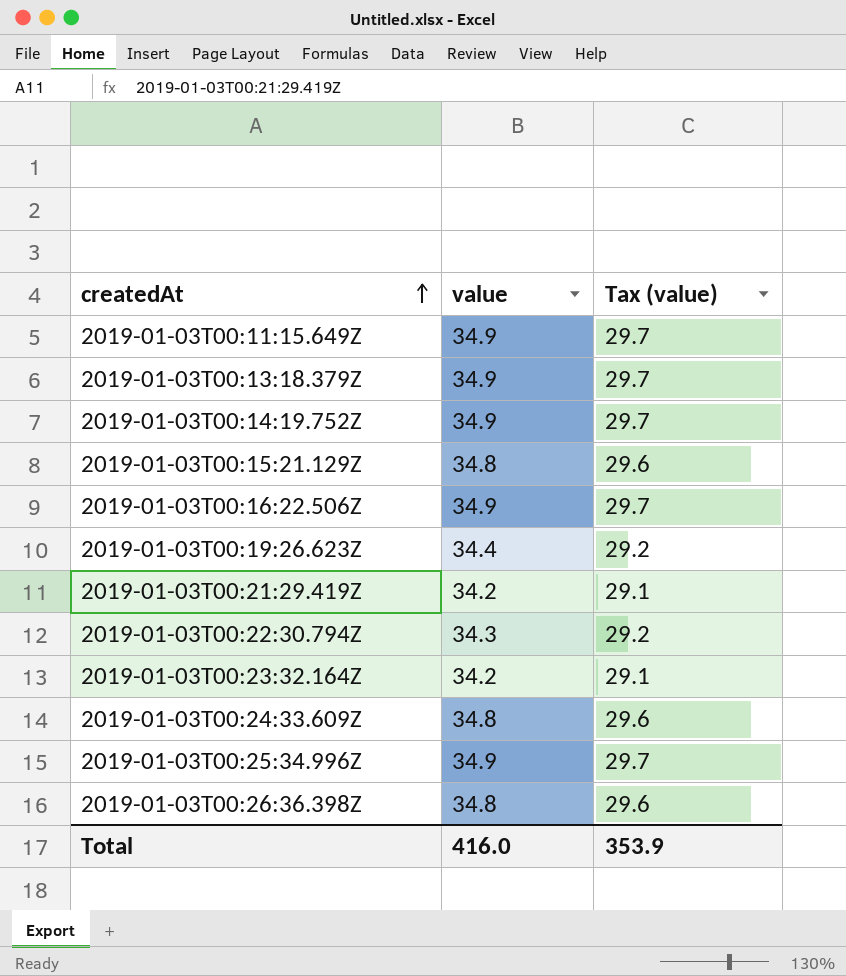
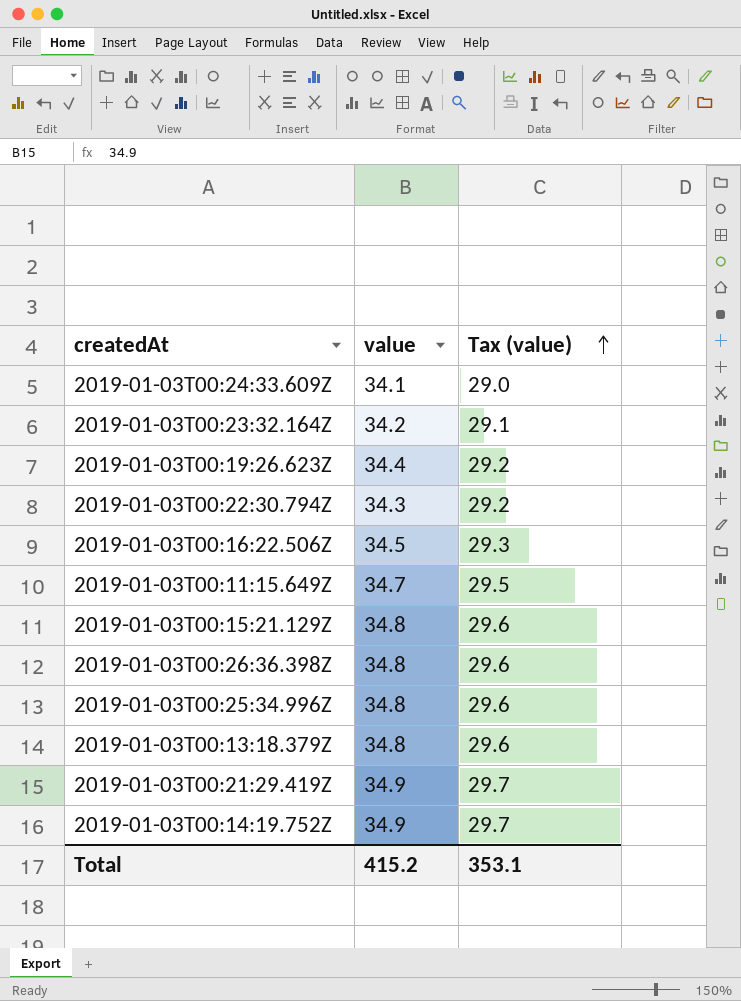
row order: createdAt ascending -> Tax (value) ascending
2019-01-03T00:24:33.609Z | value: 34.8 -> 34.1
2019-01-03T00:24:33.609Z | Tax (value): 29.6 -> 29.0
2019-01-03T00:16:22.506Z | value: 34.9 -> 34.5
2019-01-03T00:16:22.506Z | Tax (value): 29.7 -> 29.3
2019-01-03T00:11:15.649Z | value: 34.9 -> 34.7
2019-01-03T00:11:15.649Z | Tax (value): 29.7 -> 29.5
2019-01-03T00:25:34.996Z | value: 34.9 -> 34.8
2019-01-03T00:25:34.996Z | Tax (value): 29.7 -> 29.6
2019-01-03T00:13:18.379Z | value: 34.9 -> 34.8
2019-01-03T00:13:18.379Z | Tax (value): 29.7 -> 29.6
2019-01-03T00:21:29.419Z | value: 34.2 -> 34.9
2019-01-03T00:21:29.419Z | Tax (value): 29.1 -> 29.7
Total | value: 416.0 -> 415.2
Total | Tax (value): 353.9 -> 353.1

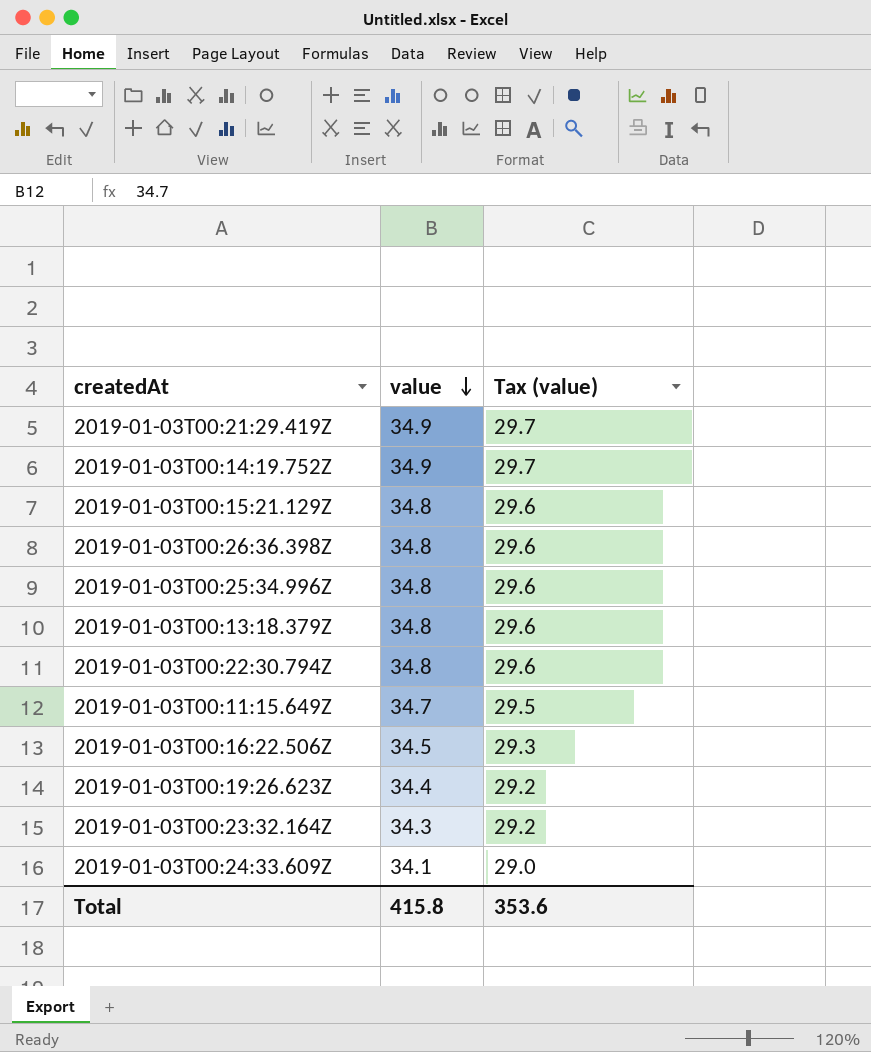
row order: Tax (value) ascending -> value descending
2019-01-03T00:22:30.794Z | value: 34.3 -> 34.8
2019-01-03T00:22:30.794Z | Tax (value): 29.2 -> 29.6
2019-01-03T00:23:32.164Z | value: 34.2 -> 34.3
2019-01-03T00:23:32.164Z | Tax (value): 29.1 -> 29.2
Total | value: 415.2 -> 415.8
Total | Tax (value): 353.1 -> 353.6

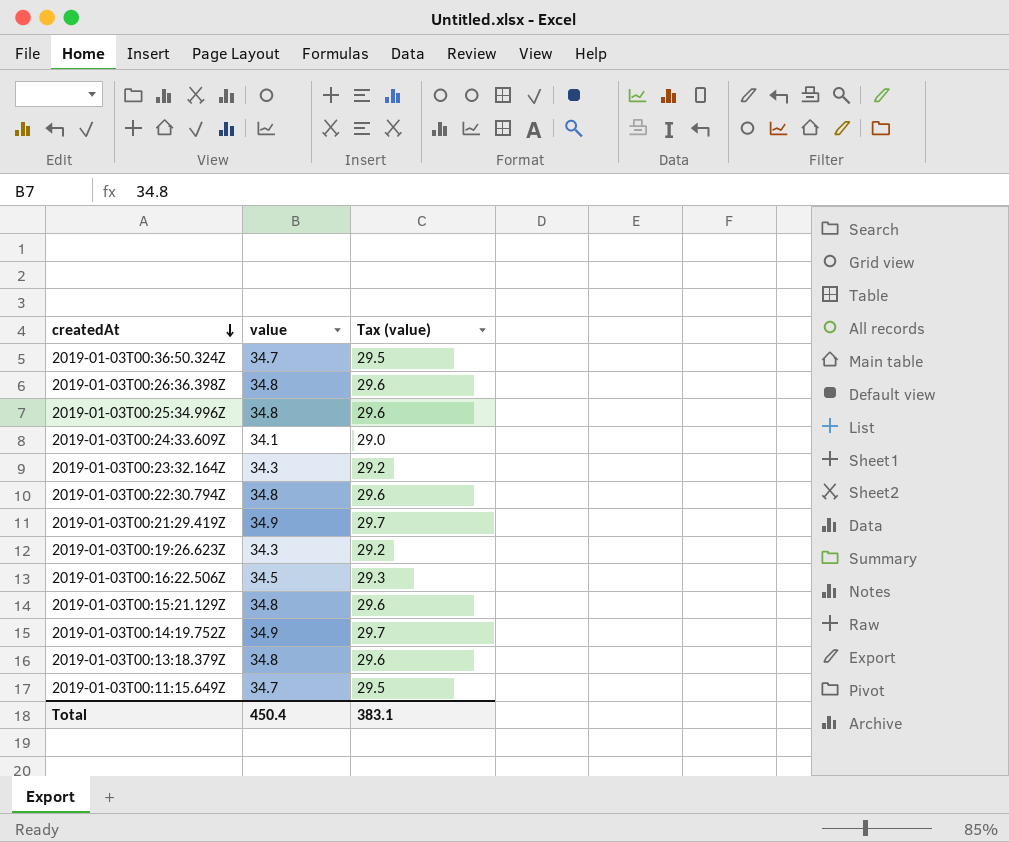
row order: value descending -> createdAt descending
row 2019-01-03T00:36:50.324Z: none -> 34.7 | 29.5
2019-01-03T00:19:26.623Z | value: 34.4 -> 34.3
Total | value: 415.8 -> 450.4
Total | Tax (value): 353.6 -> 383.1

